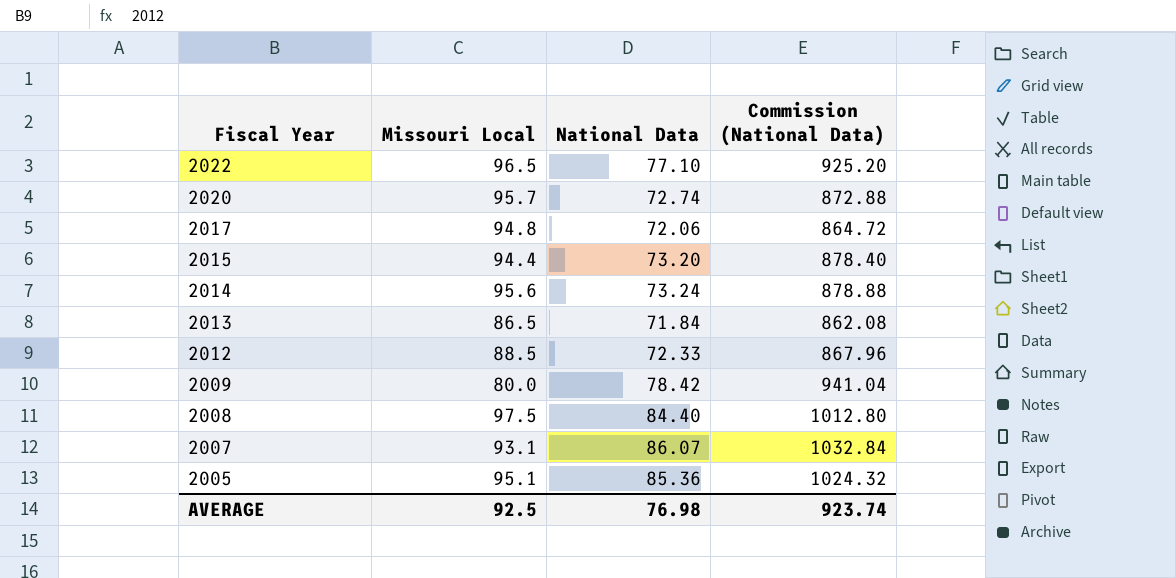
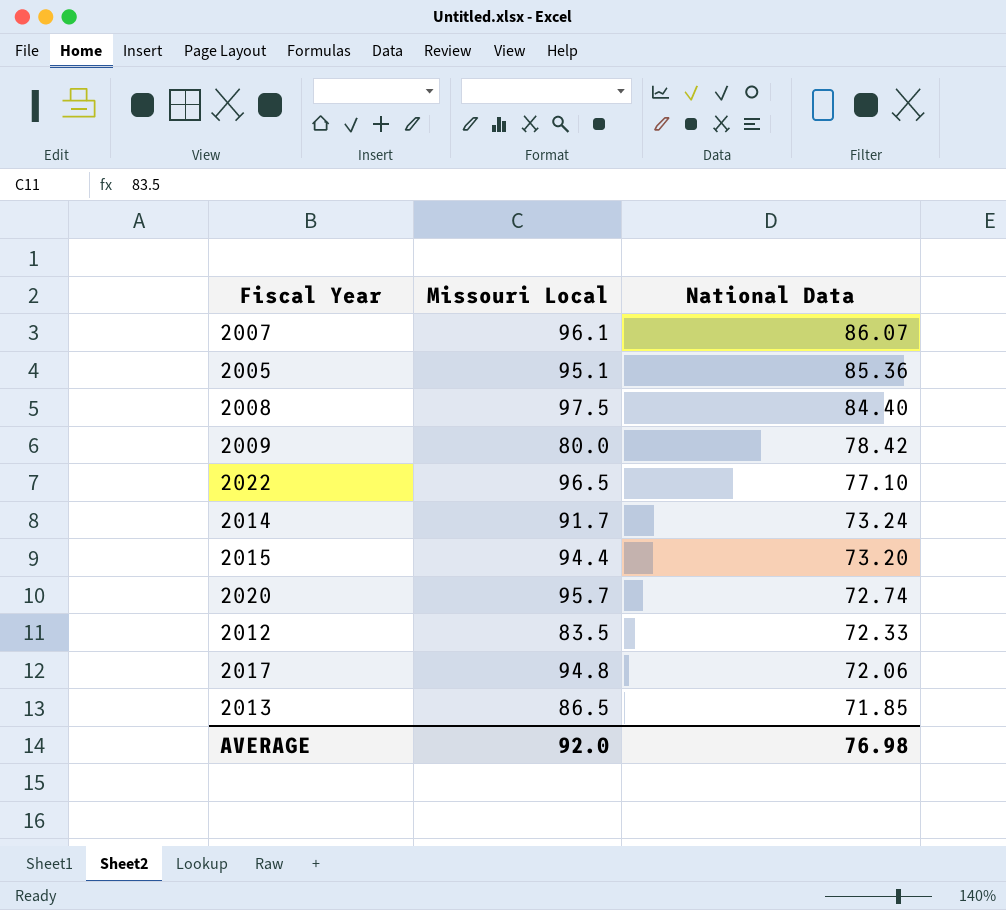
row order: Fiscal Year descending -> National Data descending
column Commission (National Data) | formula: [National Data] * 12 -> none
2007 | Missouri Local: 93.1 -> 96.1
2014 | Missouri Local: 95.6 -> 91.7
2012 | Missouri Local: 88.5 -> 83.5
2013 | National Data: 71.84 -> 71.85
AVERAGE | Missouri Local: 92.5 -> 92.0

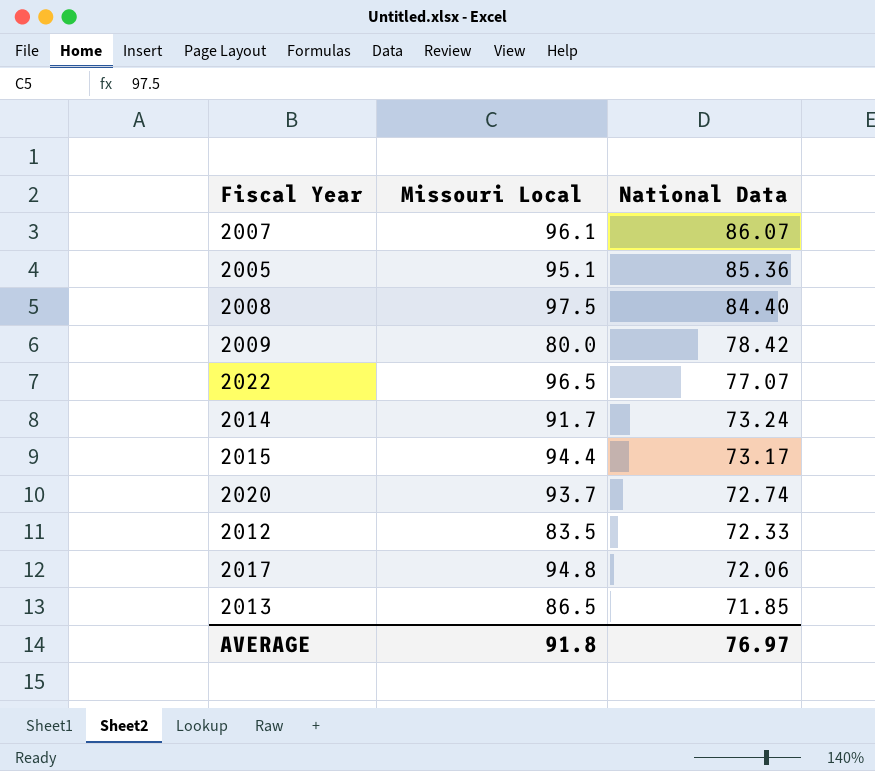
2022 | National Data: 77.10 -> 77.07
2015 | National Data: 73.20 -> 73.17
2020 | Missouri Local: 95.7 -> 93.7
AVERAGE | Missouri Local: 92.0 -> 91.8
AVERAGE | National Data: 76.98 -> 76.97

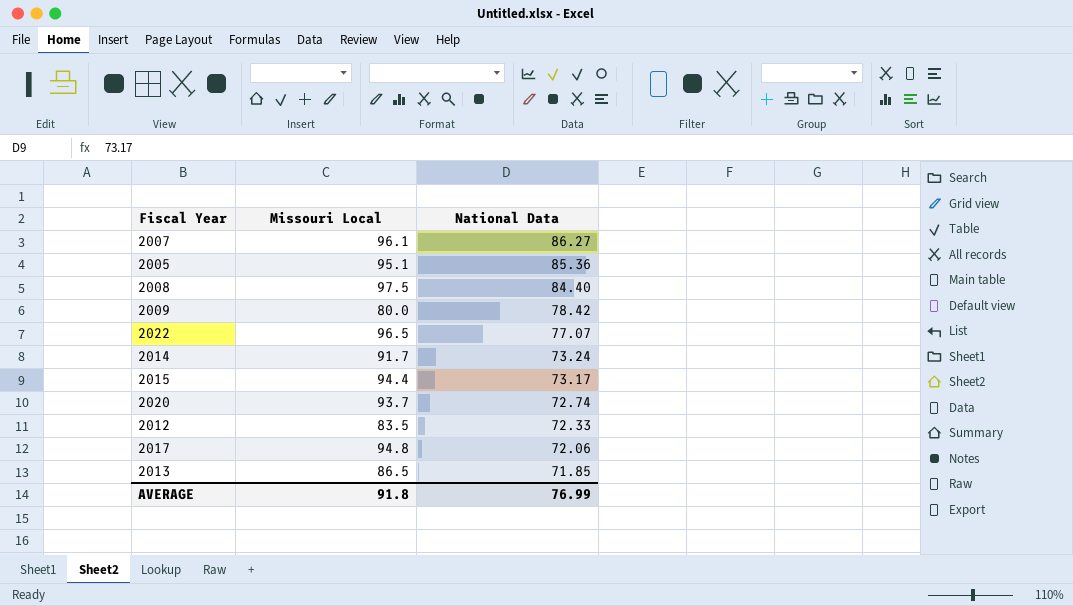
2007 | National Data: 86.07 -> 86.27
AVERAGE | National Data: 76.97 -> 76.99

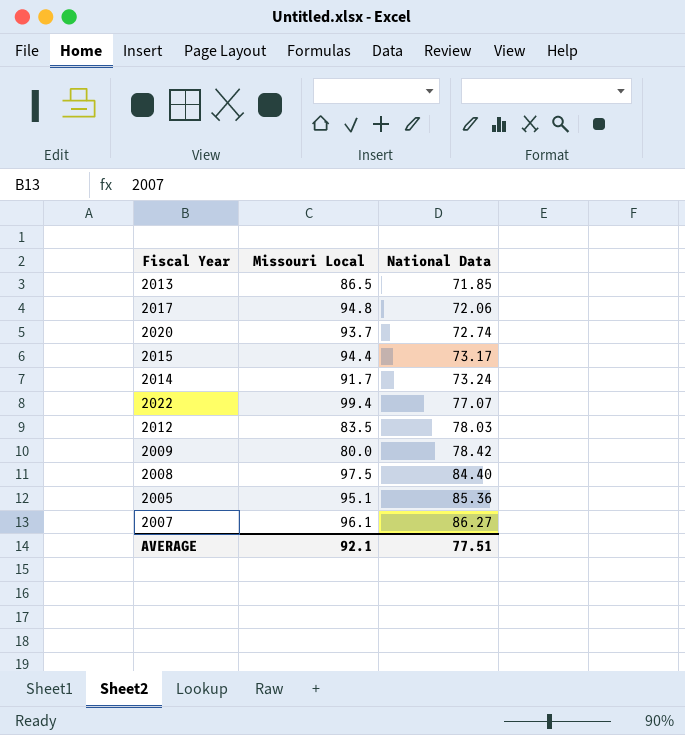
row order: National Data descending -> National Data ascending
2022 | Missouri Local: 96.5 -> 99.4
2012 | National Data: 72.33 -> 78.03
AVERAGE | Missouri Local: 91.8 -> 92.1
AVERAGE | National Data: 76.99 -> 77.51

